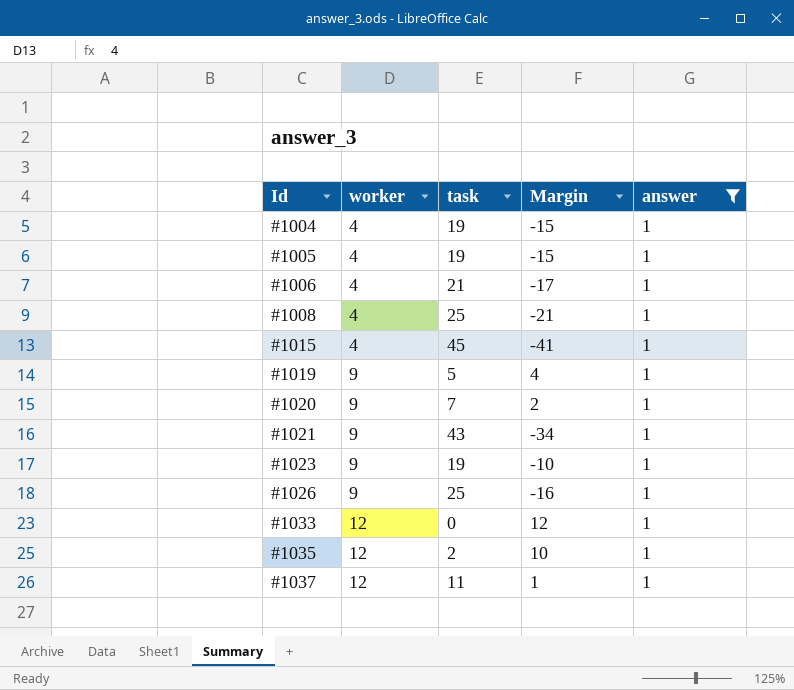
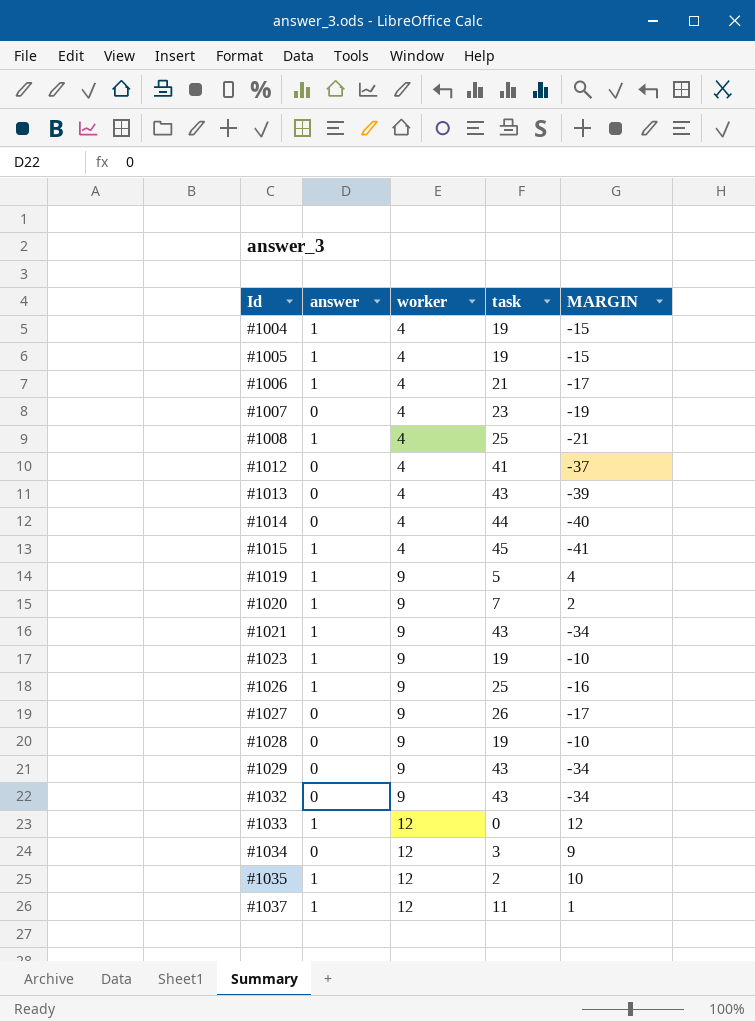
filter: answer = 1 -> none
column answer | position: 5 -> 2
column name: Margin -> MARGIN

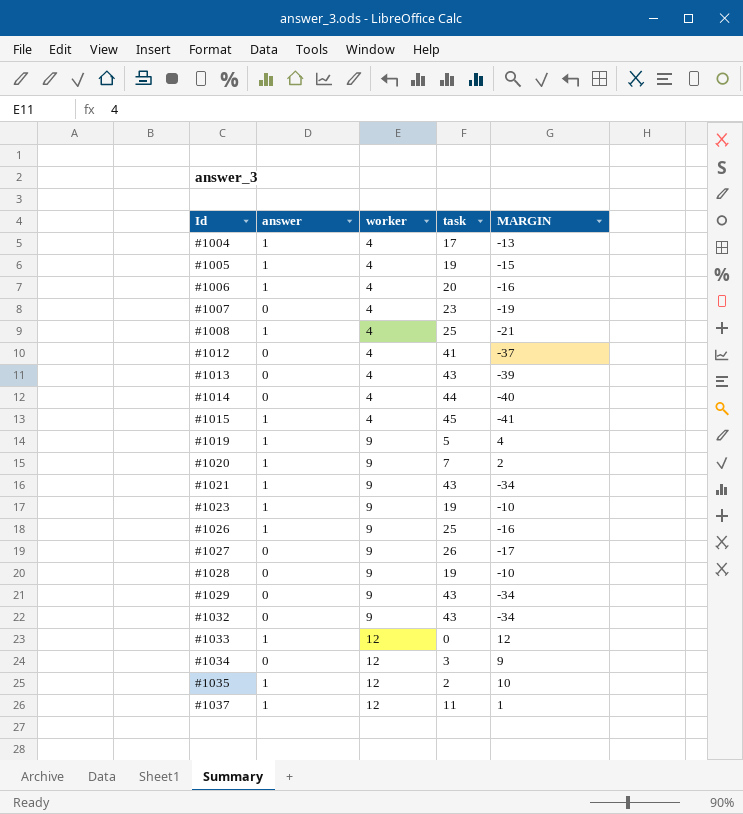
#1004 | task: 19 -> 17
#1004 | MARGIN: -15 -> -13
#1006 | task: 21 -> 20
#1006 | MARGIN: -17 -> -16

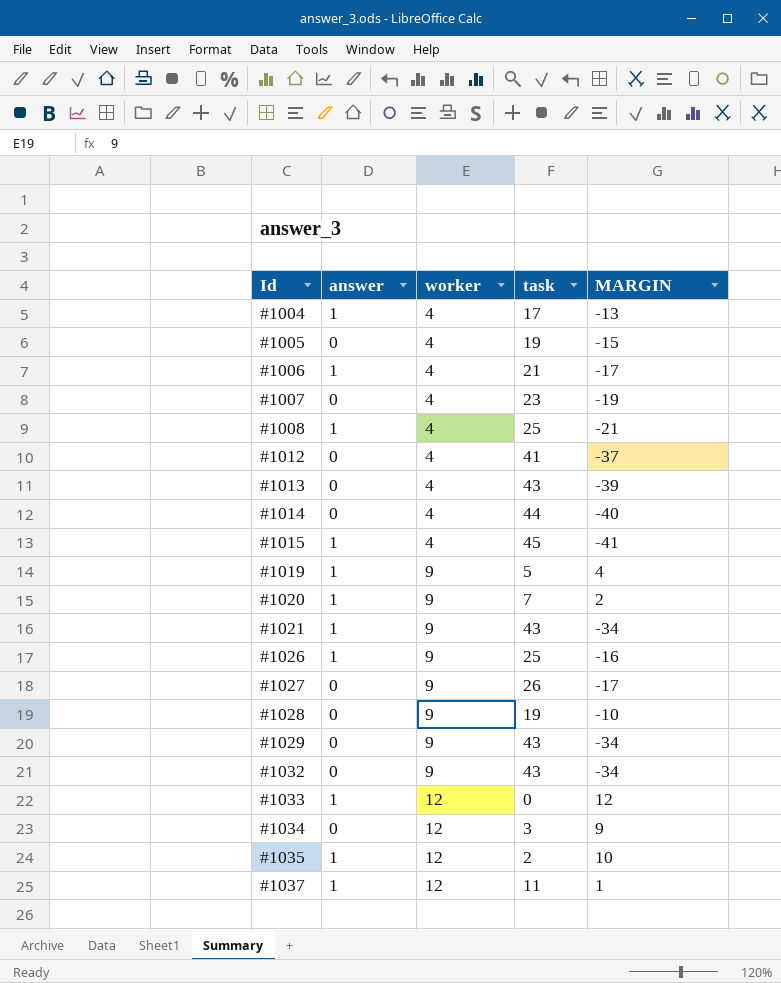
row #1023: 1 | 9 | 19 | -10 -> none
#1005 | answer: 1 -> 0
#1006 | task: 20 -> 21
#1006 | MARGIN: -16 -> -17

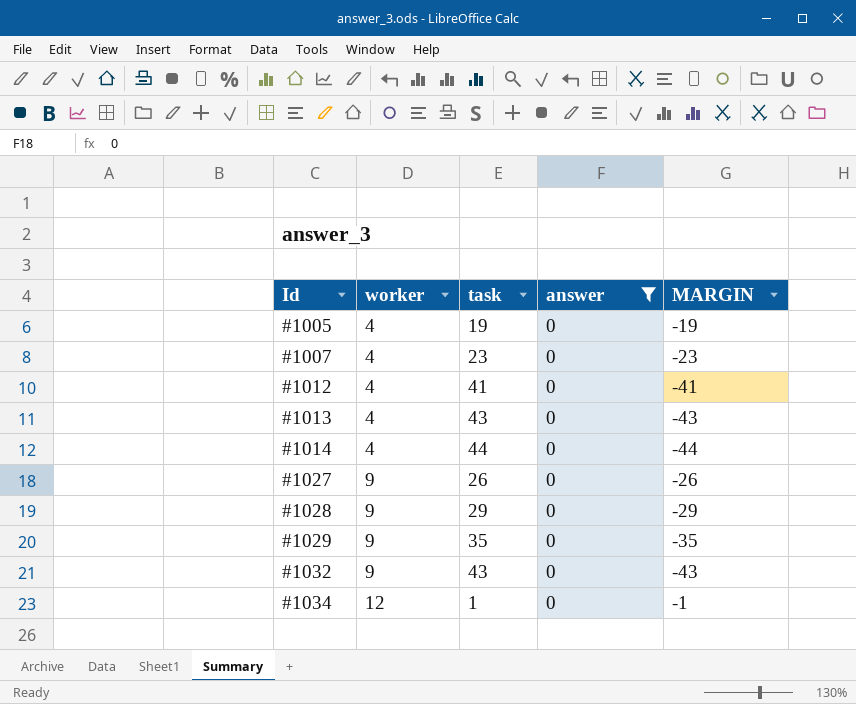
filter: none -> answer = 0
column answer | position: 2 -> 4
column MARGIN | formula: [worker] - [task] -> [answer] - [task]
#1028 | task: 19 -> 29
#1029 | task: 43 -> 35
#1034 | task: 3 -> 1

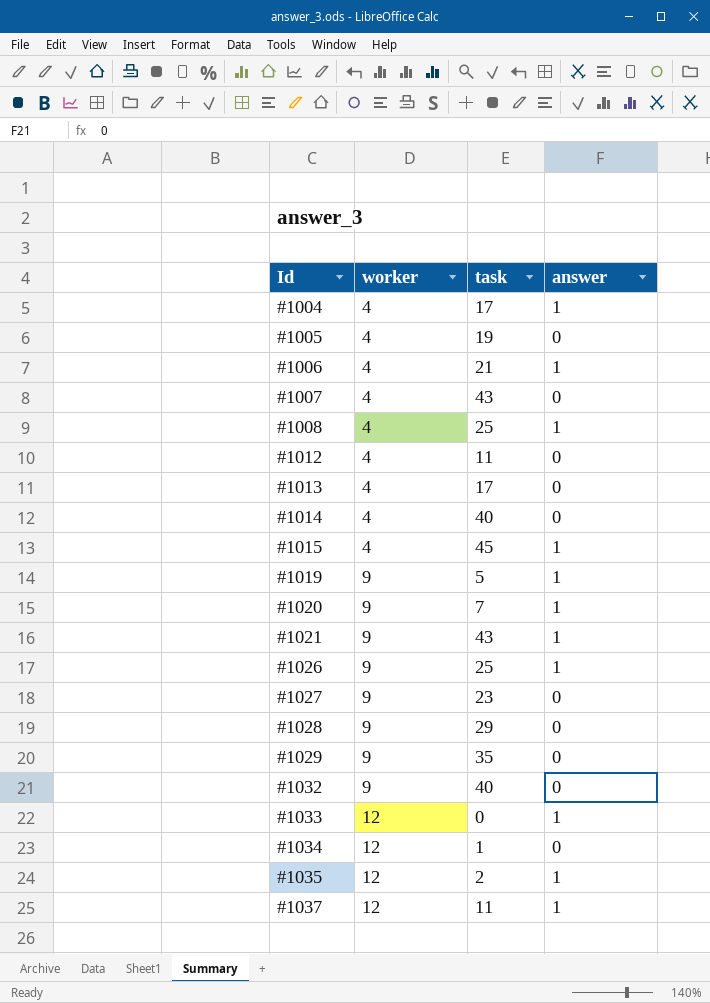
filter: answer = 0 -> none
column MARGIN | formula: [answer] - [task] -> none
#1007 | task: 23 -> 43
#1012 | task: 41 -> 11
#1013 | task: 43 -> 17
#1014 | task: 44 -> 40
#1027 | task: 26 -> 23
#1032 | task: 43 -> 40

